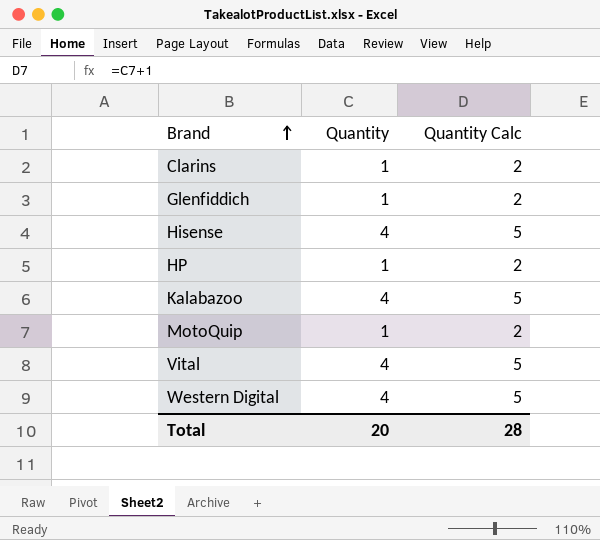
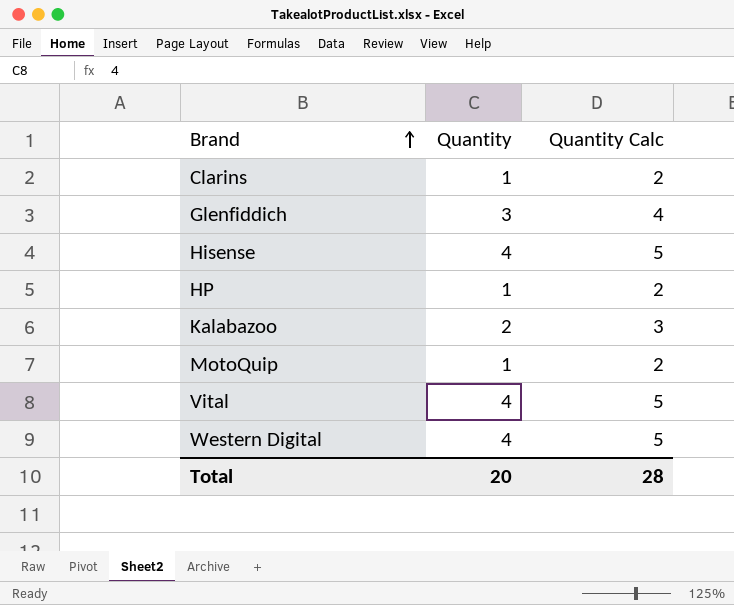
Glenfiddich | Quantity: 1 -> 3
Glenfiddich | Quantity Calc: 2 -> 4
Kalabazoo | Quantity: 4 -> 2
Kalabazoo | Quantity Calc: 5 -> 3

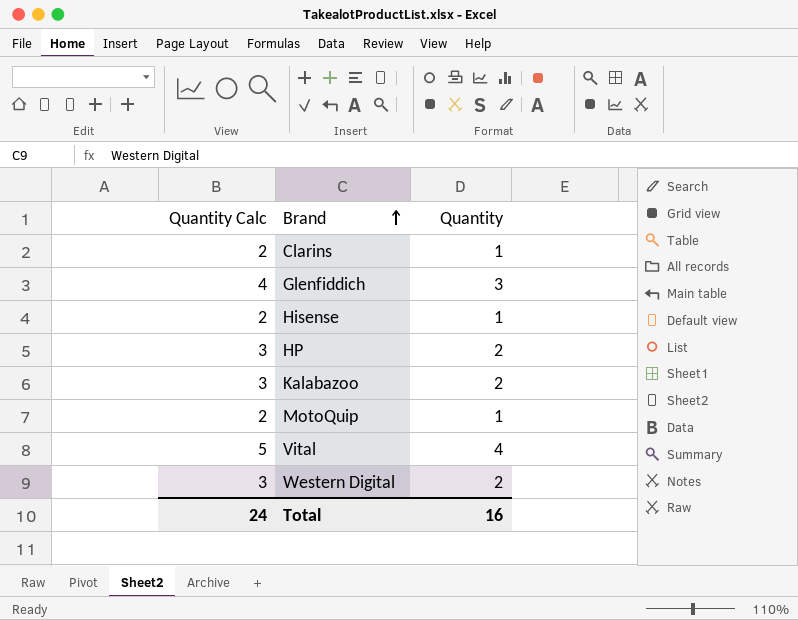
column Quantity Calc | position: 3 -> 1
Hisense | Quantity Calc: 5 -> 2
Hisense | Quantity: 4 -> 1
HP | Quantity Calc: 2 -> 3
HP | Quantity: 1 -> 2
Western Digital | Quantity Calc: 5 -> 3
Western Digital | Quantity: 4 -> 2
Total | Quantity Calc: 28 -> 24
Total | Quantity: 20 -> 16

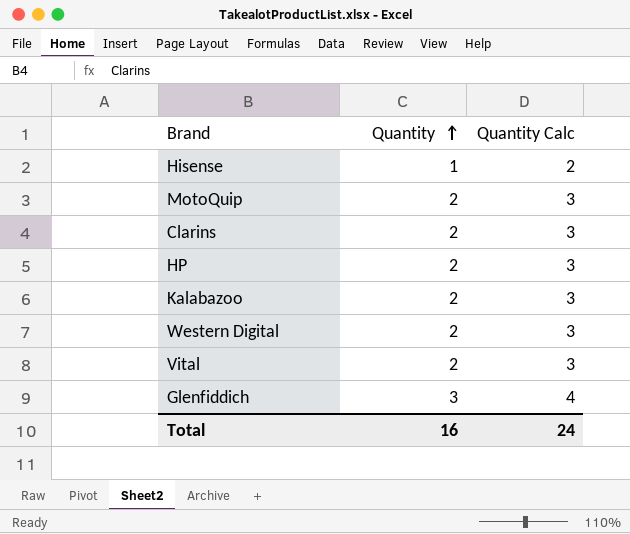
row order: Brand ascending -> Quantity ascending
column Quantity Calc | position: 1 -> 3
MotoQuip | Quantity: 1 -> 2
MotoQuip | Quantity Calc: 2 -> 3
Clarins | Quantity: 1 -> 2
Clarins | Quantity Calc: 2 -> 3
Vital | Quantity: 4 -> 2
Vital | Quantity Calc: 5 -> 3

